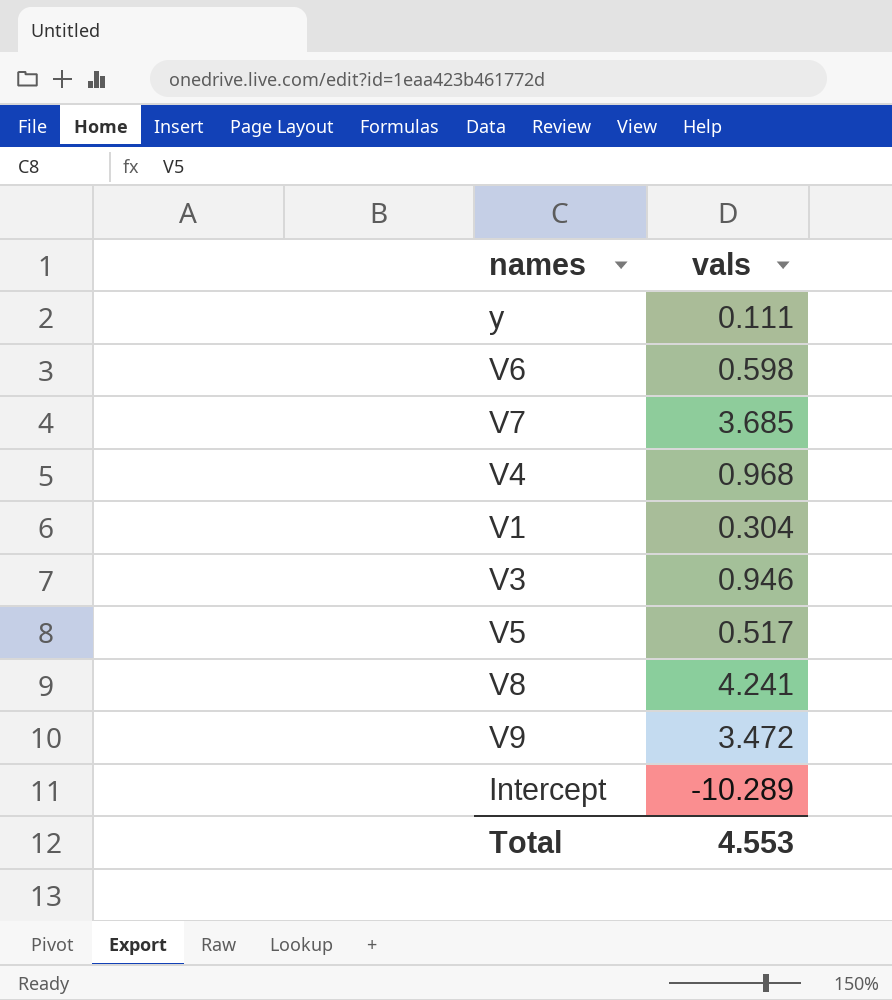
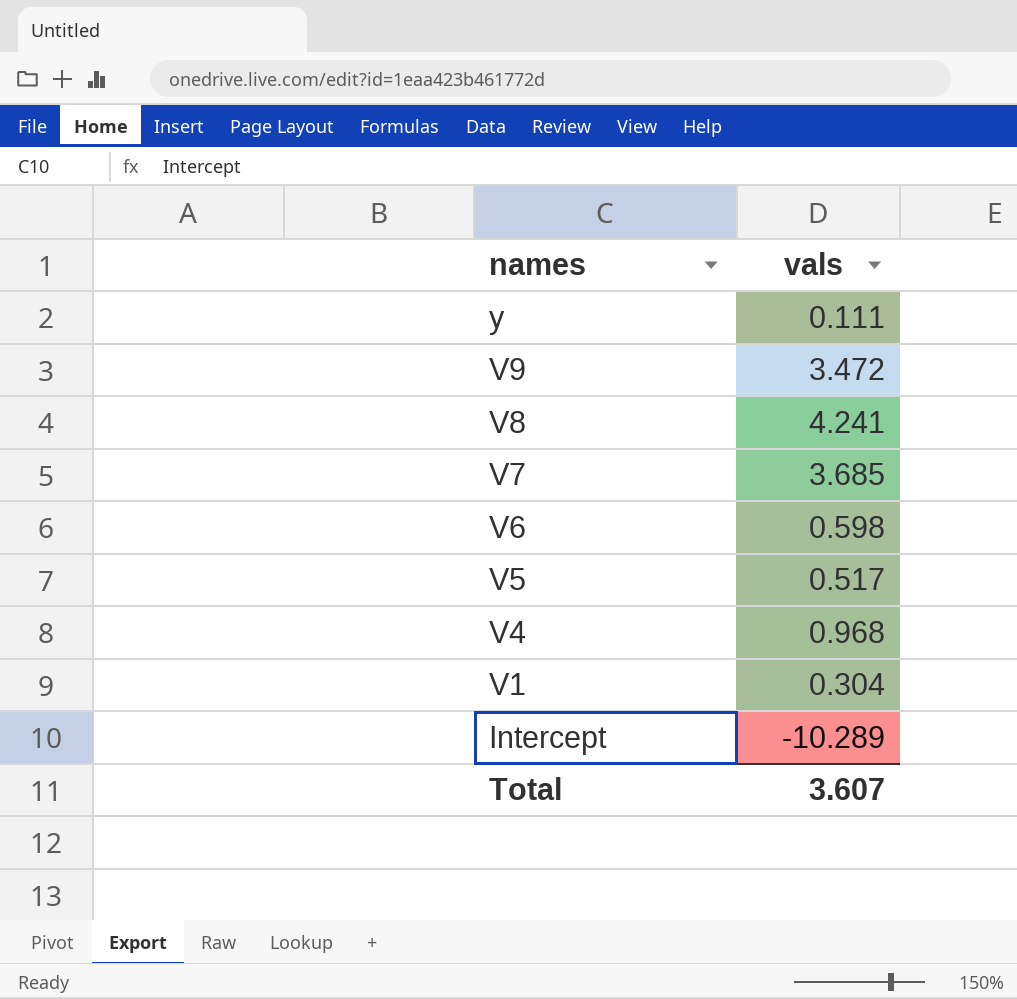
row order: none -> names descending
row V3: 0.946 -> none
Total | vals: 4.553 -> 3.607

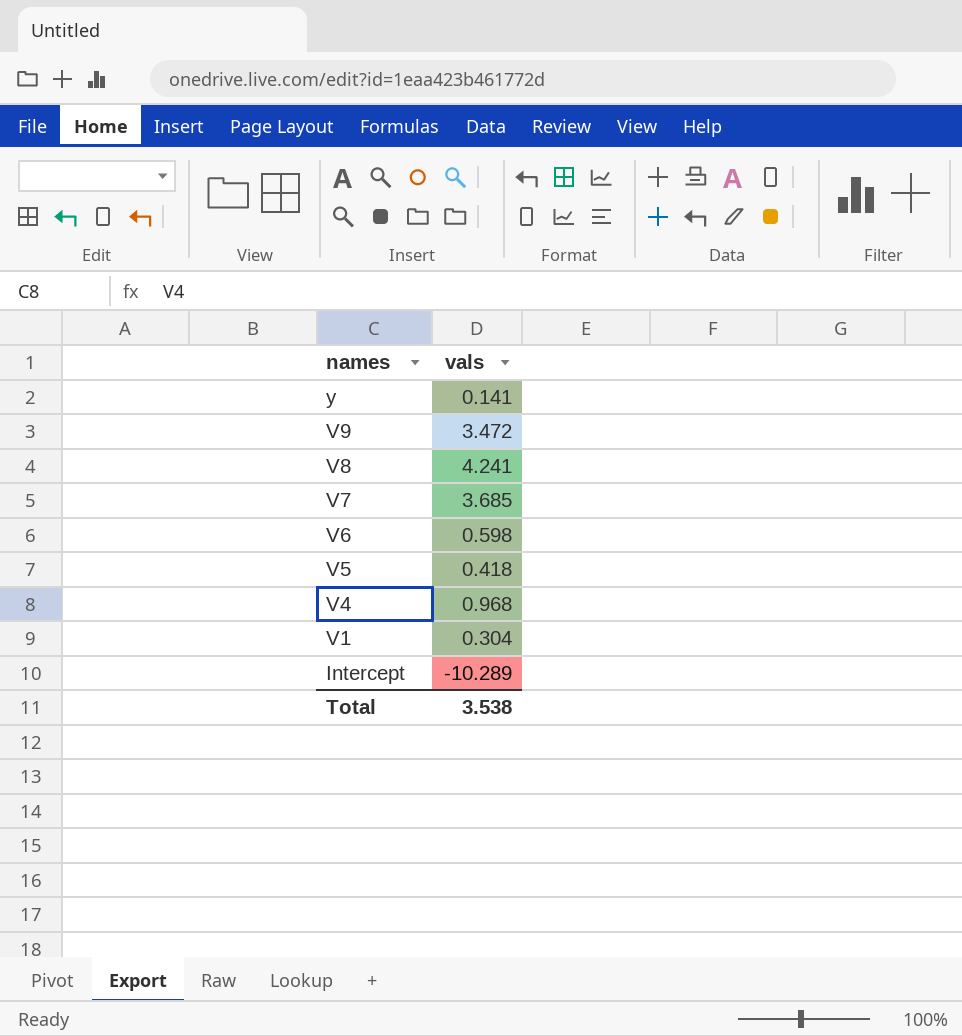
y | vals: 0.111 -> 0.141
V5 | vals: 0.517 -> 0.418
Total | vals: 3.607 -> 3.538

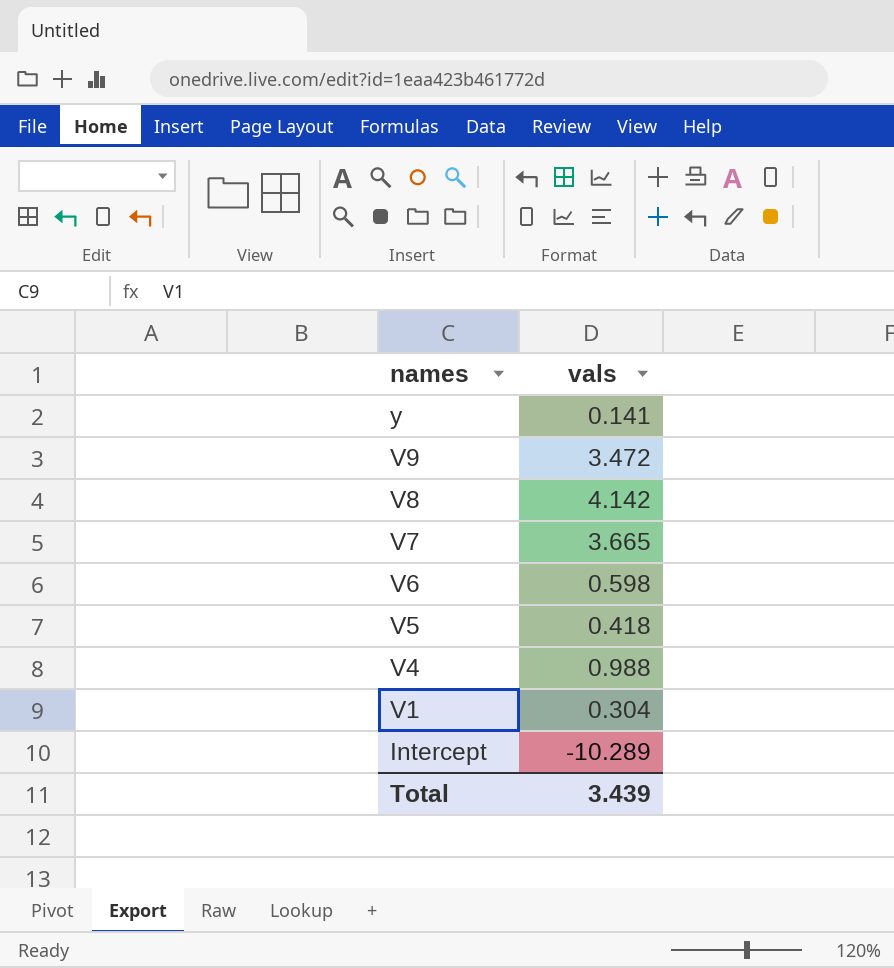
V8 | vals: 4.241 -> 4.142
V7 | vals: 3.685 -> 3.665
V4 | vals: 0.968 -> 0.988
Total | vals: 3.538 -> 3.439

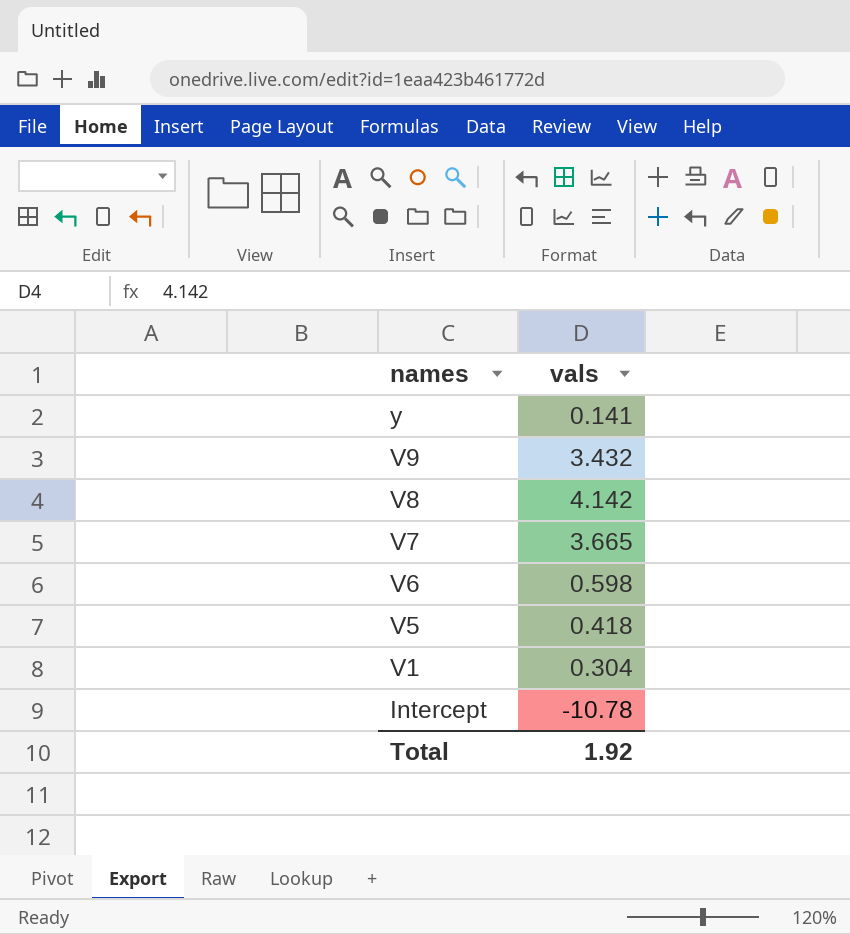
row V4: 0.988 -> none
V9 | vals: 3.472 -> 3.432
Intercept | vals: -10.289 -> -10.78
Total | vals: 3.439 -> 1.92

